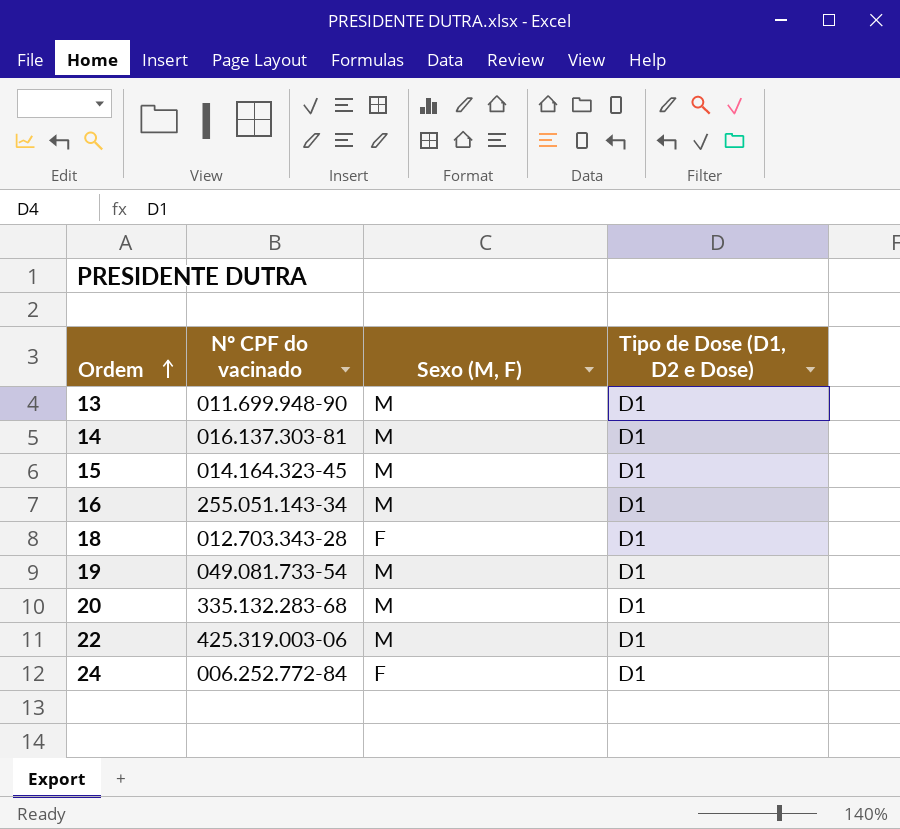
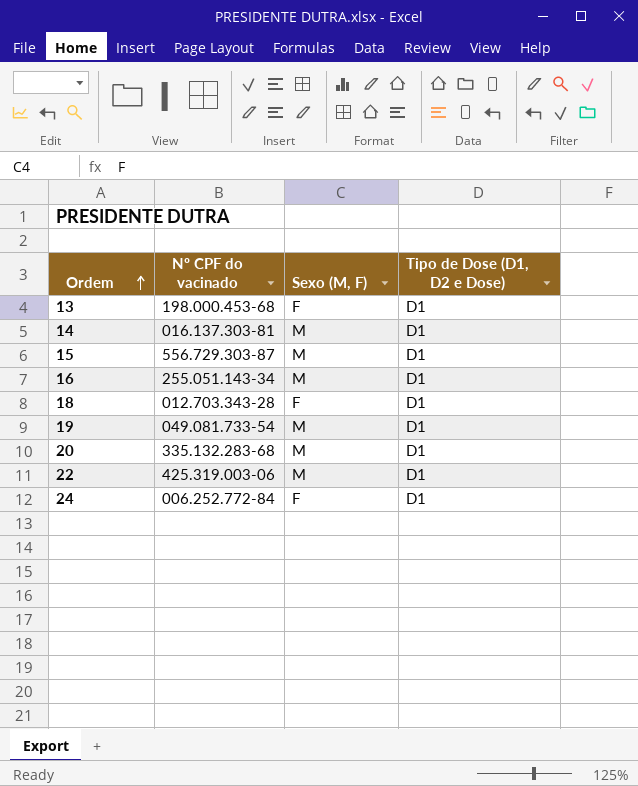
13 | Nº CPF do vacinado: 011.699.948-90 -> 198.000.453-68
13 | Sexo (M, F): M -> F
15 | Nº CPF do vacinado: 014.164.323-45 -> 556.729.303-87

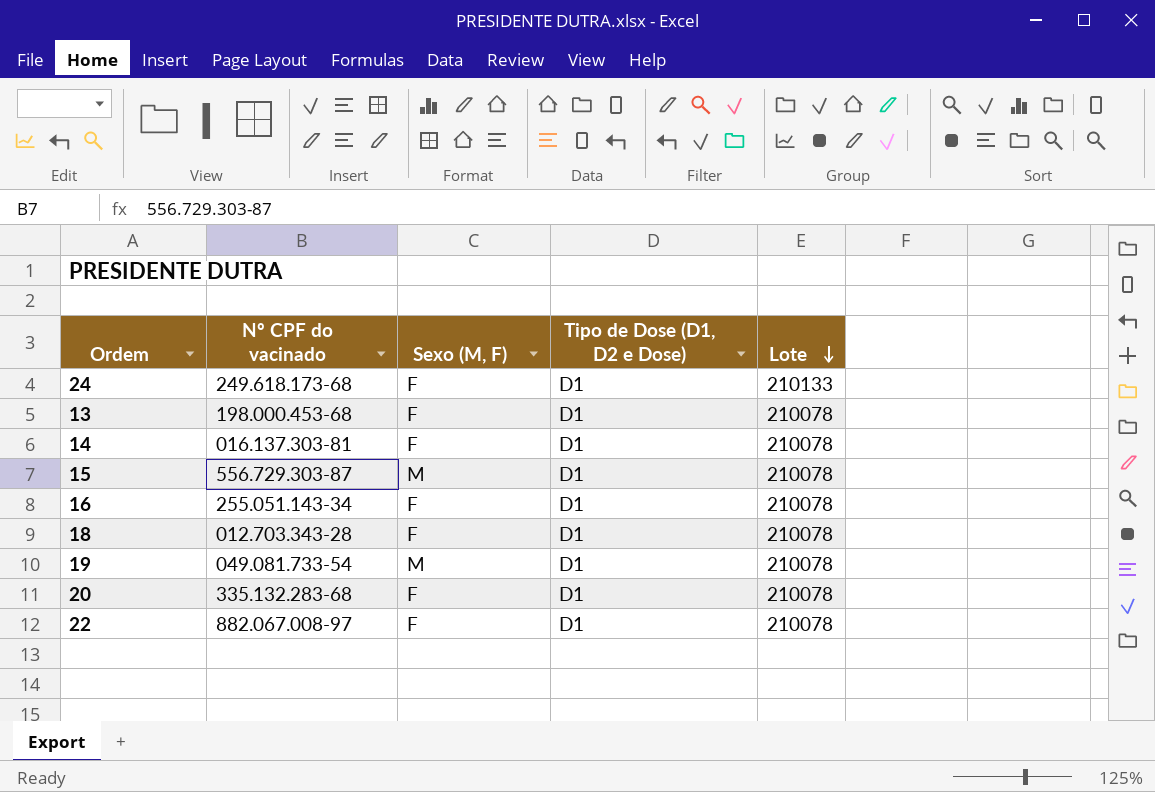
row order: Ordem ascending -> Lote descending
column Lote | position: none -> 5
24 | Nº CPF do vacinado: 006.252.772-84 -> 249.618.173-68
14 | Sexo (M, F): M -> F
16 | Sexo (M, F): M -> F
20 | Sexo (M, F): M -> F
22 | Nº CPF do vacinado: 425.319.003-06 -> 882.067.008-97
22 | Sexo (M, F): M -> F

